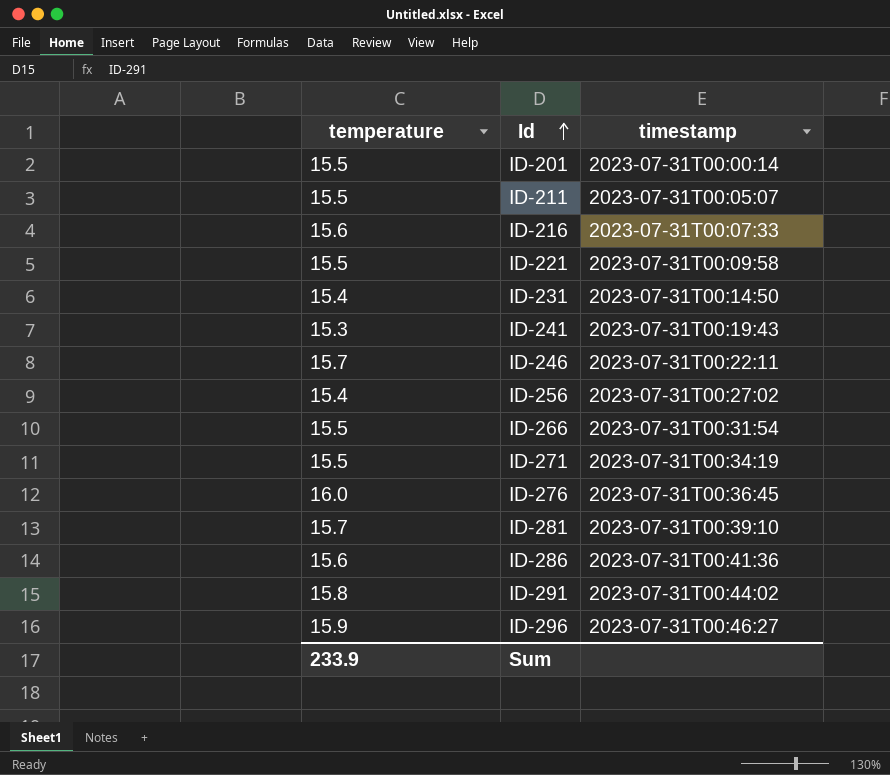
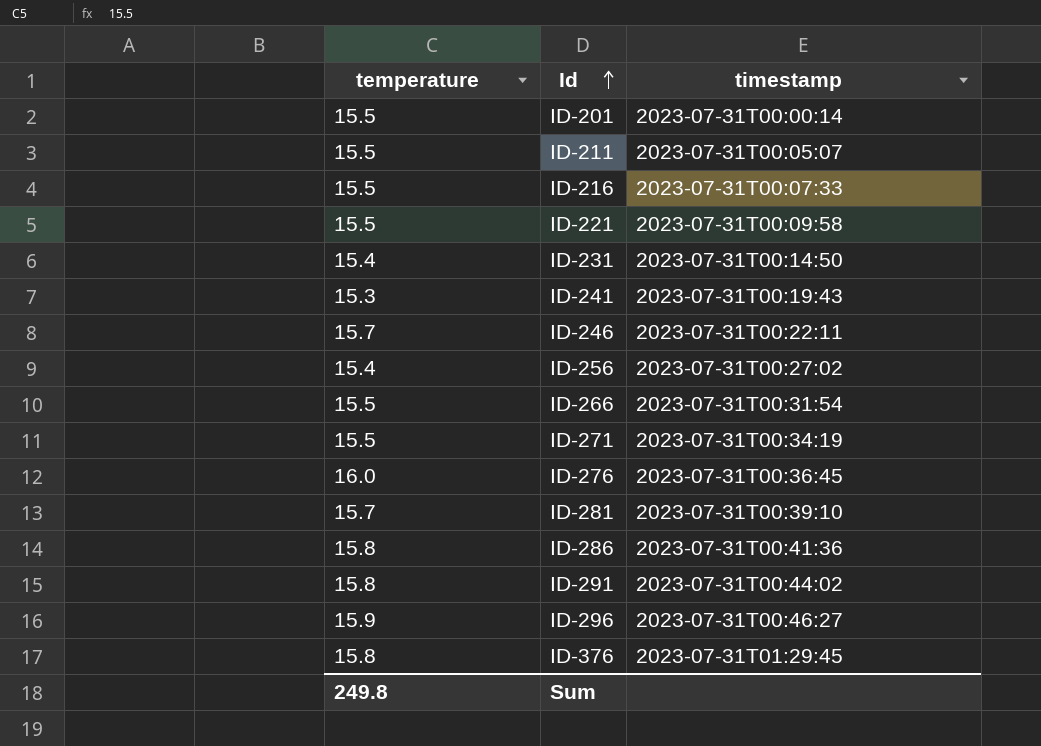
ID-216 | temperature: 15.6 -> 15.5
ID-286 | temperature: 15.6 -> 15.8
row ID-376: none -> 15.8 | 2023-07-31T01:29:45
Sum | temperature: 233.9 -> 249.8

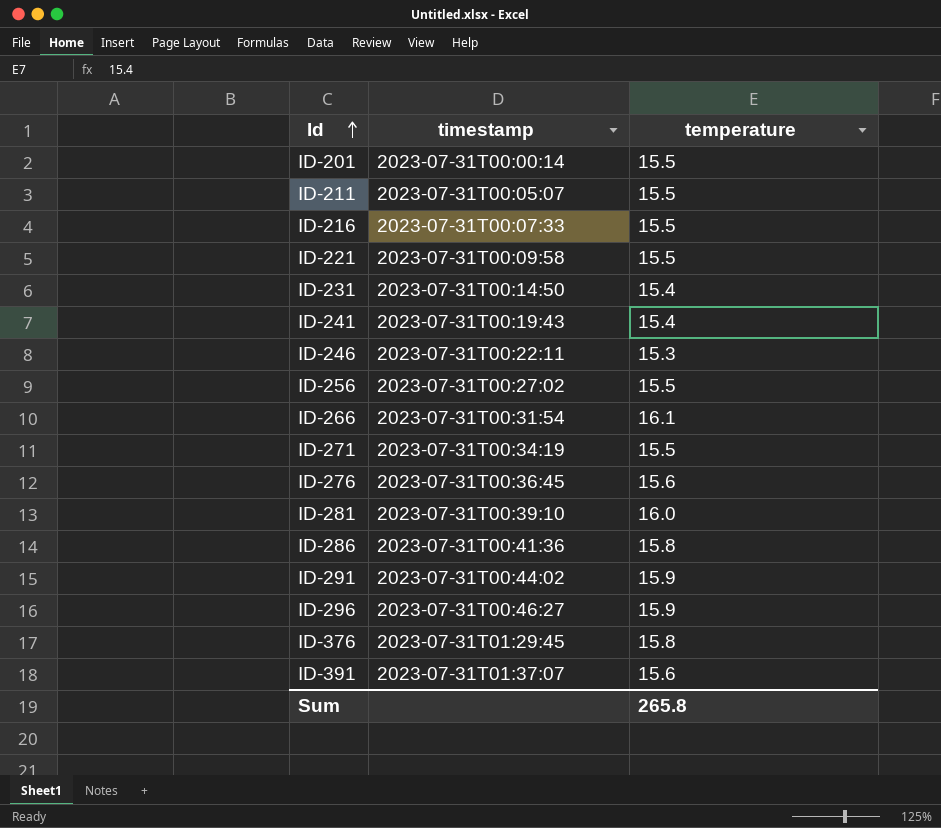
column temperature | position: 1 -> 3
ID-241 | temperature: 15.3 -> 15.4
ID-246 | temperature: 15.7 -> 15.3
ID-256 | temperature: 15.4 -> 15.5
ID-266 | temperature: 15.5 -> 16.1
ID-276 | temperature: 16.0 -> 15.6
ID-281 | temperature: 15.7 -> 16.0
ID-291 | temperature: 15.8 -> 15.9
row ID-391: none -> 2023-07-31T01:37:07 | 15.6
Sum | temperature: 249.8 -> 265.8

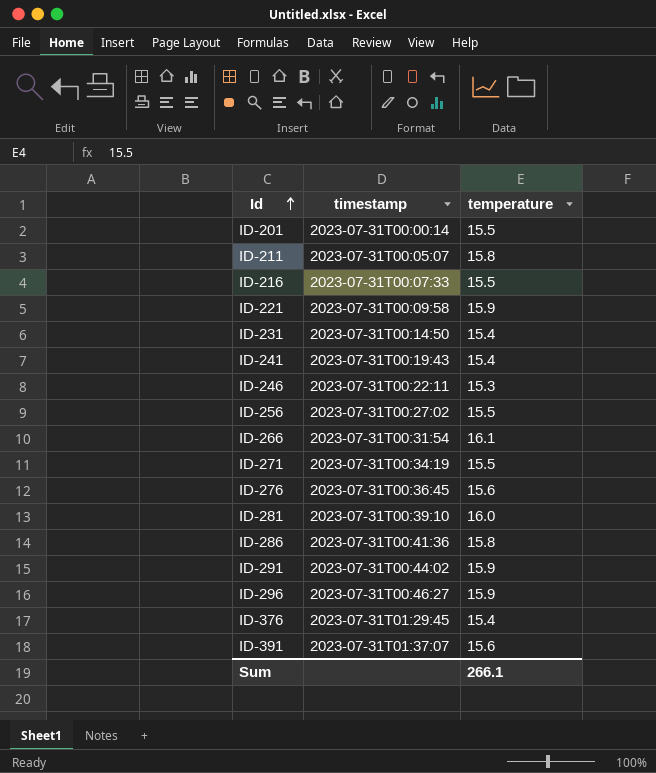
ID-211 | temperature: 15.5 -> 15.8
ID-221 | temperature: 15.5 -> 15.9
ID-376 | temperature: 15.8 -> 15.4
Sum | temperature: 265.8 -> 266.1

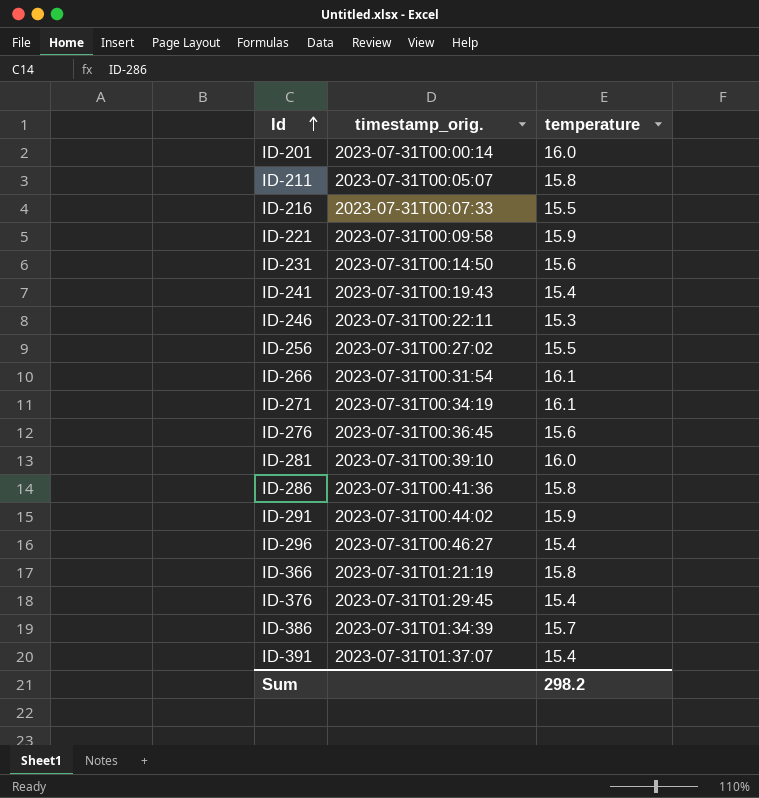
column name: timestamp -> timestamp_orig.
ID-201 | temperature: 15.5 -> 16.0
ID-231 | temperature: 15.4 -> 15.6
ID-271 | temperature: 15.5 -> 16.1
ID-296 | temperature: 15.9 -> 15.4
row ID-366: none -> 2023-07-31T01:21:19 | 15.8
row ID-386: none -> 2023-07-31T01:34:39 | 15.7
ID-391 | temperature: 15.6 -> 15.4
Sum | temperature: 266.1 -> 298.2

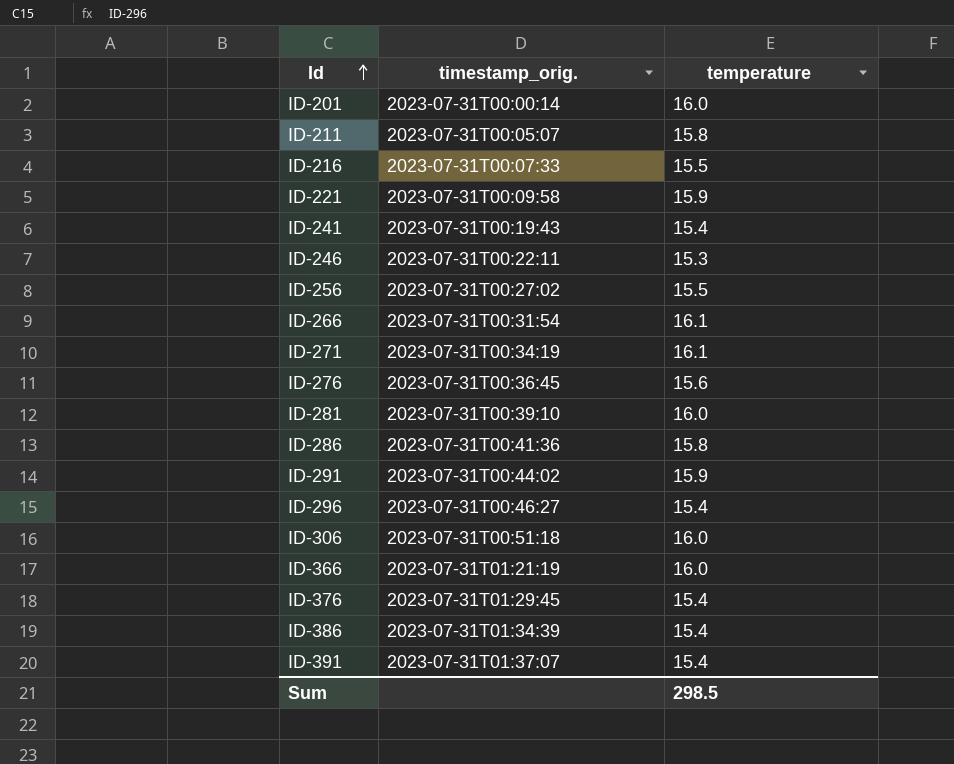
row ID-231: 2023-07-31T00:14:50 | 15.6 -> none
row ID-306: none -> 2023-07-31T00:51:18 | 16.0
ID-366 | temperature: 15.8 -> 16.0
ID-386 | temperature: 15.7 -> 15.4
Sum | temperature: 298.2 -> 298.5

